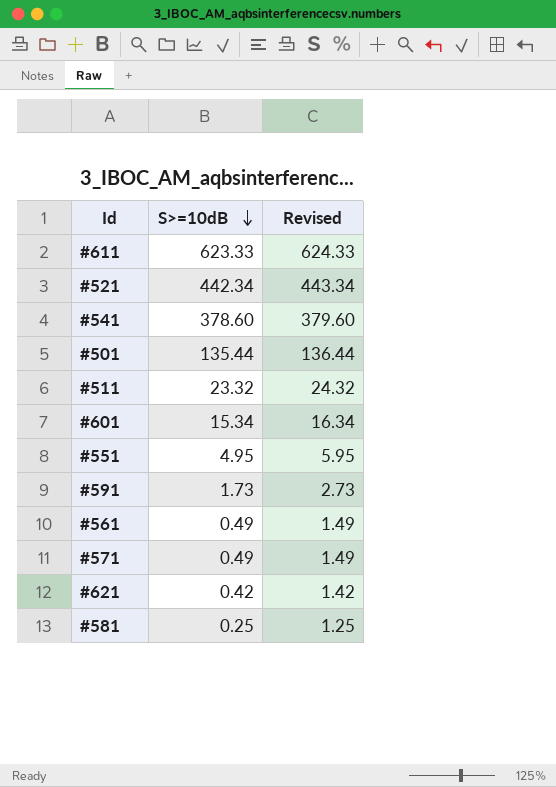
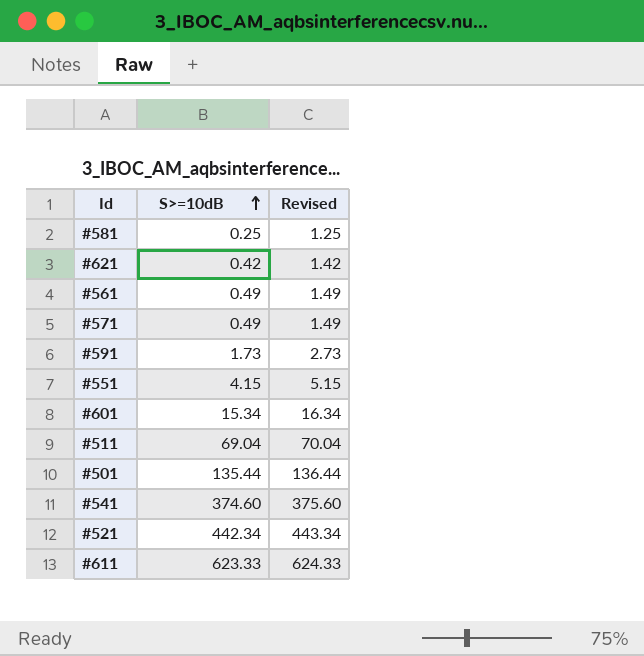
row order: S>=10dB descending -> S>=10dB ascending
#551 | S>=10dB: 4.95 -> 4.15
#551 | Revised: 5.95 -> 5.15
#511 | S>=10dB: 23.32 -> 69.04
#511 | Revised: 24.32 -> 70.04
#541 | S>=10dB: 378.60 -> 374.60
#541 | Revised: 379.60 -> 375.60

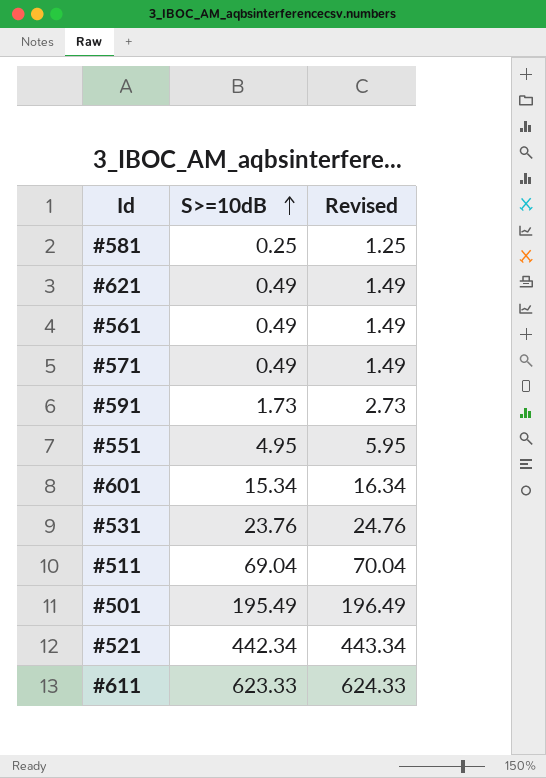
row #541: 374.60 | 375.60 -> none
#621 | S>=10dB: 0.42 -> 0.49
#621 | Revised: 1.42 -> 1.49
#551 | S>=10dB: 4.15 -> 4.95
#551 | Revised: 5.15 -> 5.95
row #531: none -> 23.76 | 24.76
#501 | S>=10dB: 135.44 -> 195.49
#501 | Revised: 136.44 -> 196.49

